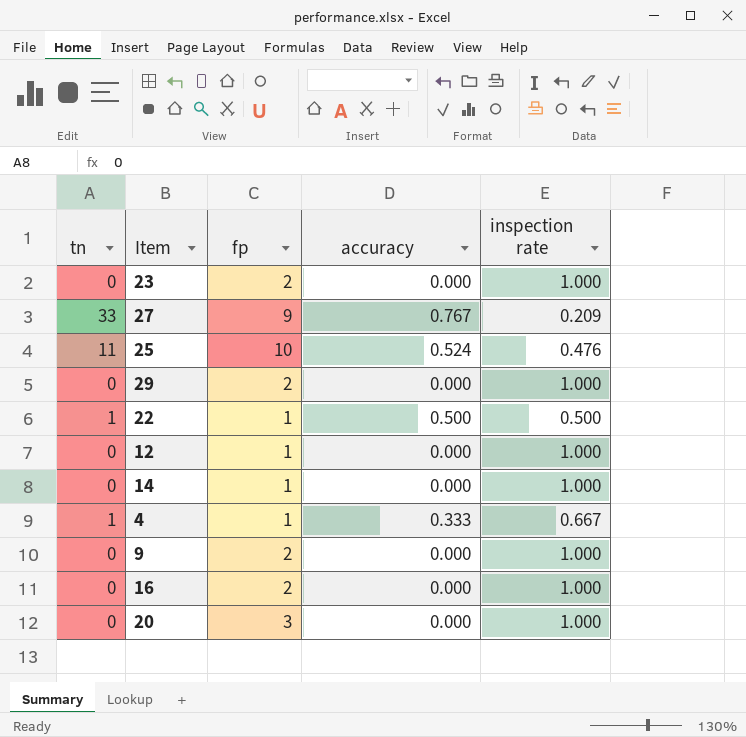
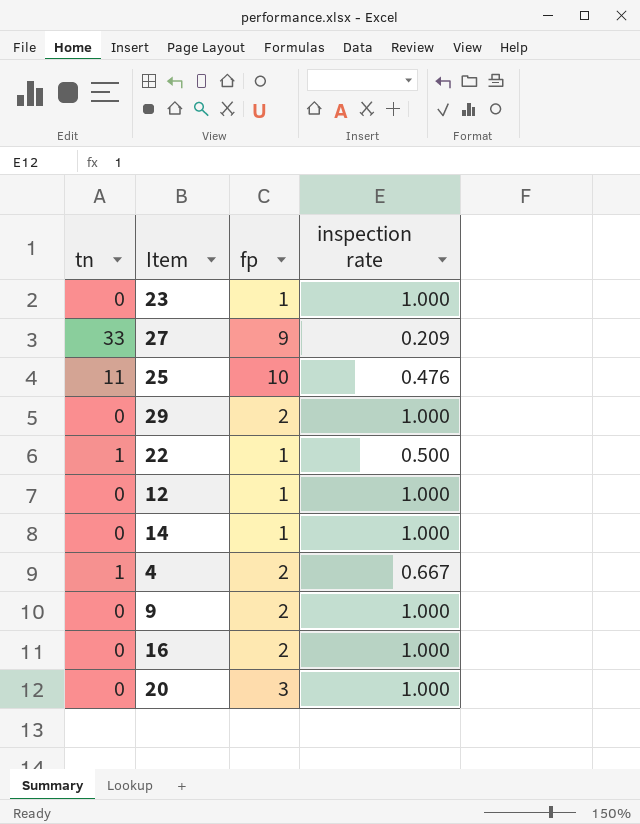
column accuracy | position: 4 -> none
23 | fp: 2 -> 1
4 | fp: 1 -> 2

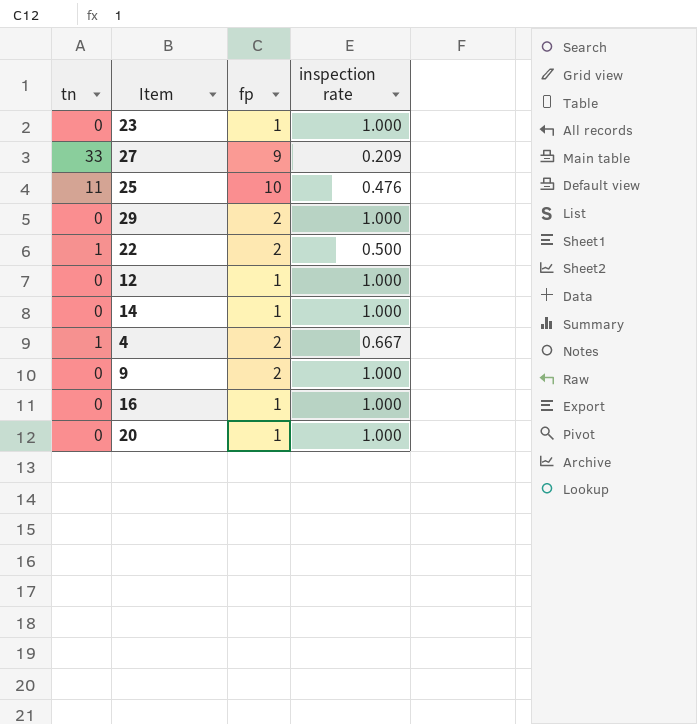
22 | fp: 1 -> 2
16 | fp: 2 -> 1
20 | fp: 3 -> 1

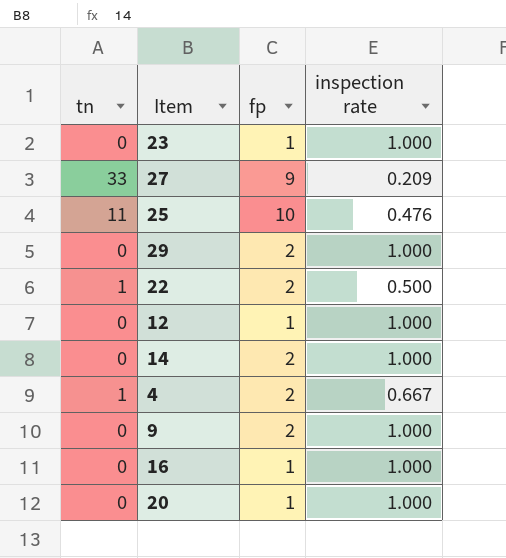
14 | fp: 1 -> 2

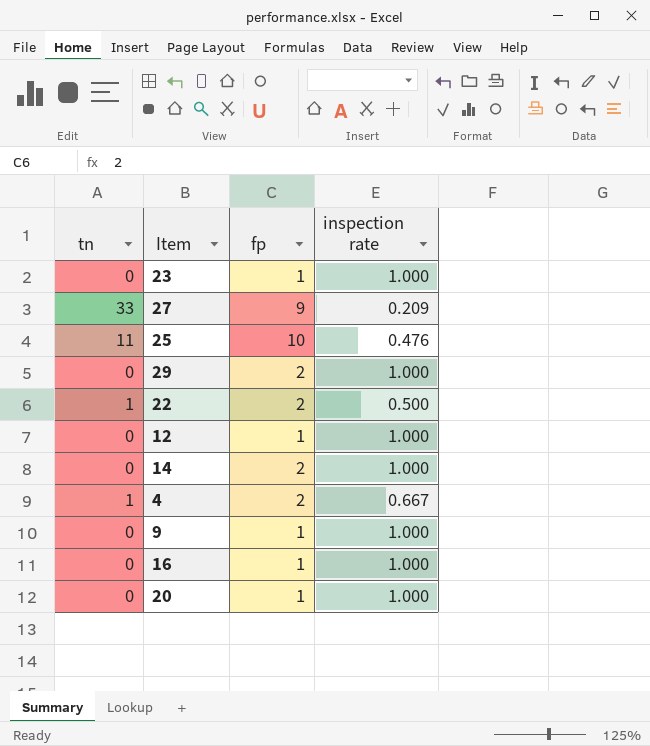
9 | fp: 2 -> 1

